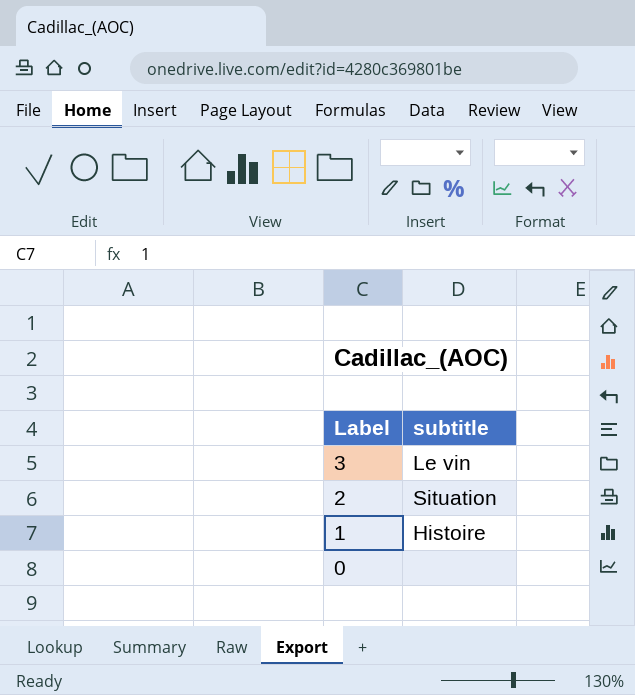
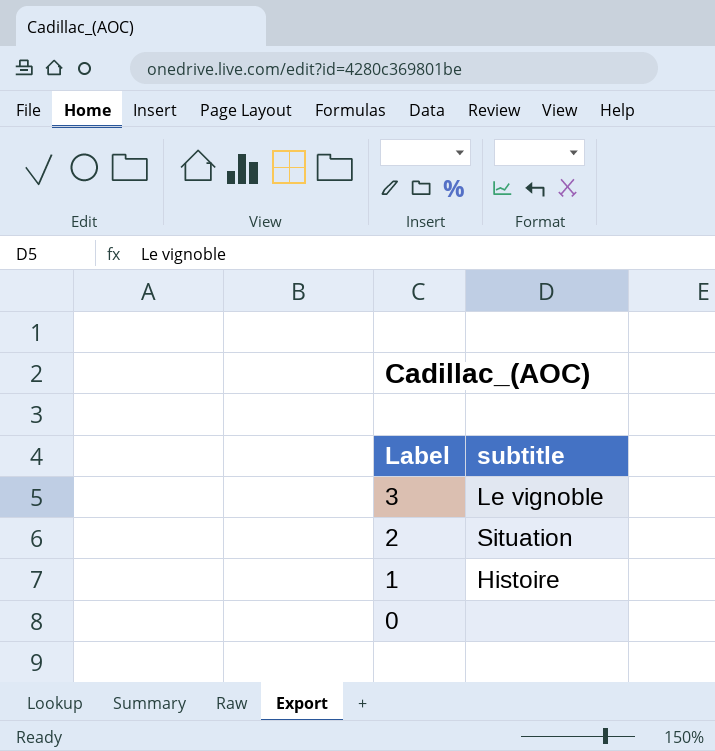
3 | subtitle: Le vin -> Le vignoble

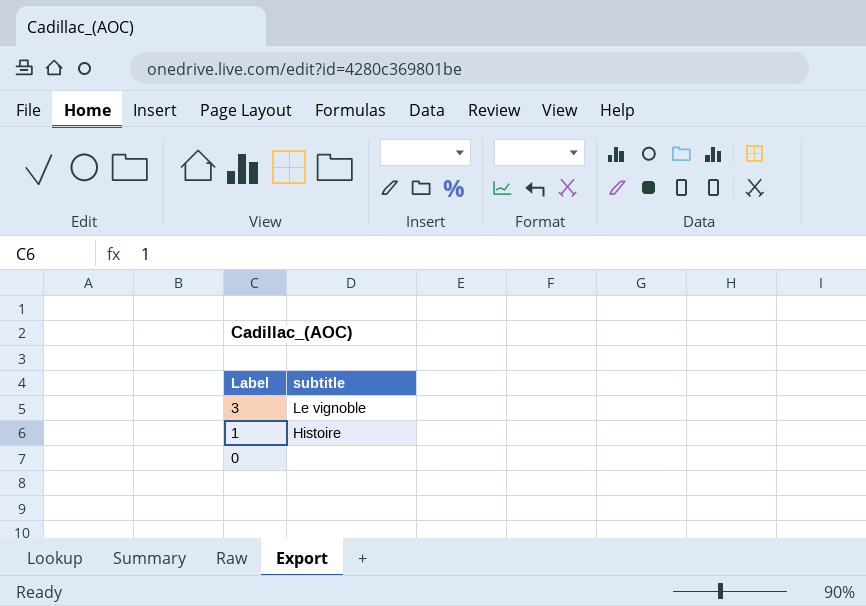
row 2: Situation -> none

